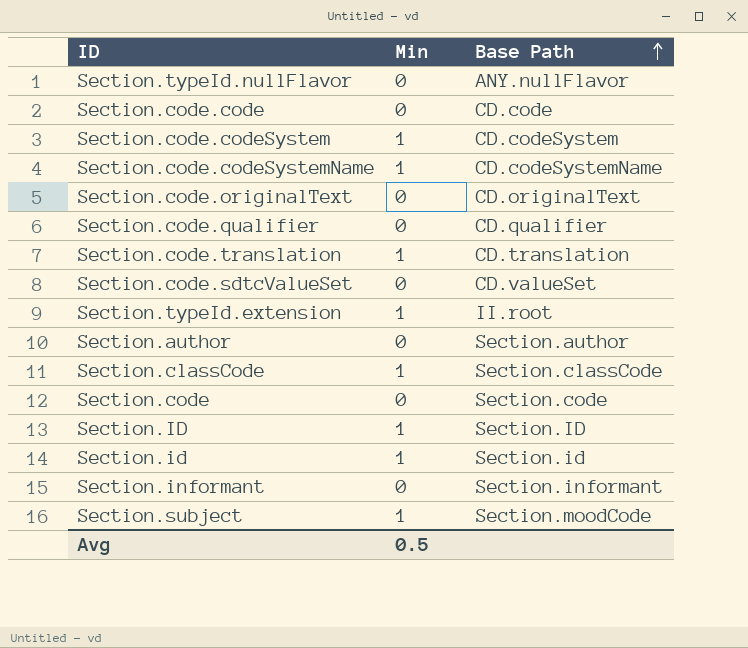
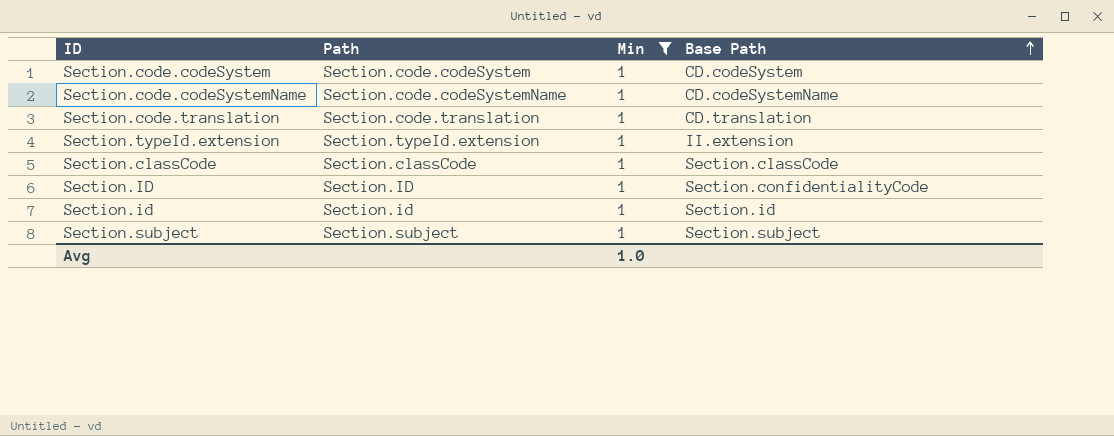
filter: none -> Min = 1
column Path | position: none -> 2
Section.typeId.extension | Base Path: II.root -> II.extension
Section.ID | Base Path: Section.ID -> Section.confidentialityCode
Section.subject | Base Path: Section.moodCode -> Section.subject
Avg | Min: 0.5 -> 1.0

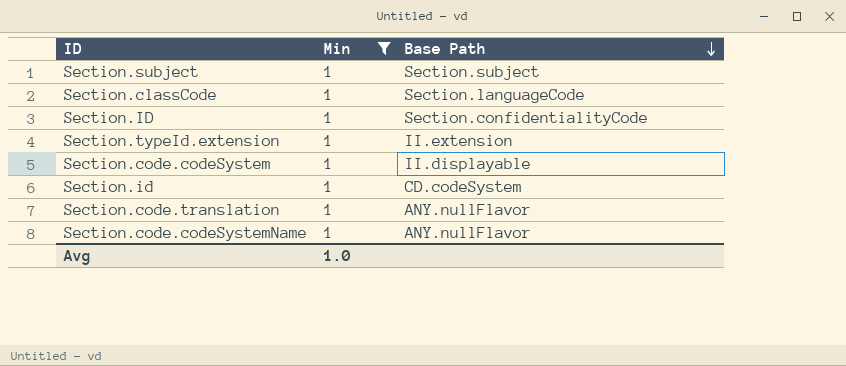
row order: Base Path ascending -> Base Path descending
column Path | position: 2 -> none
Section.classCode | Base Path: Section.classCode -> Section.languageCode
Section.code.codeSystem | Base Path: CD.codeSystem -> II.displayable
Section.id | Base Path: Section.id -> CD.codeSystem
Section.code.translation | Base Path: CD.translation -> ANY.nullFlavor
Section.code.codeSystemName | Base Path: CD.codeSystemName -> ANY.nullFlavor

